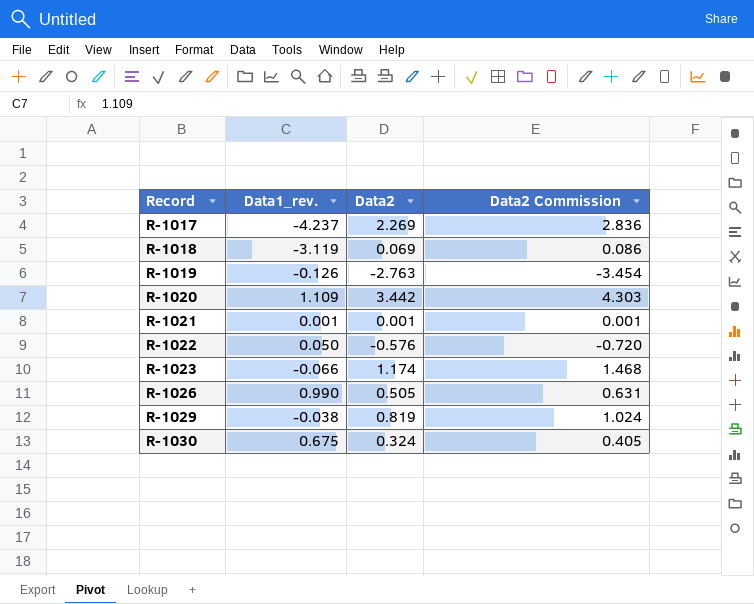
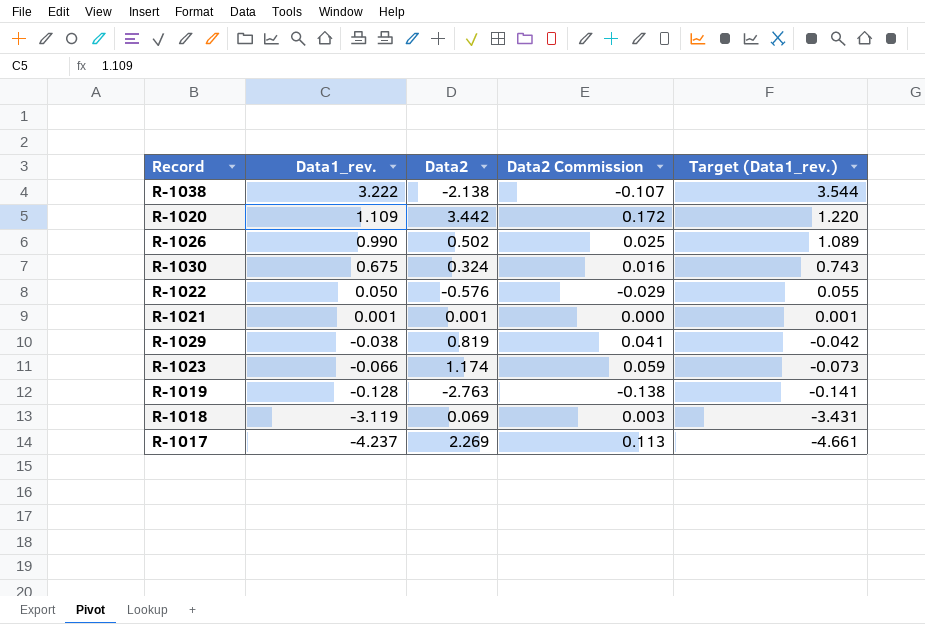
row order: Record ascending -> Data1_rev. descending
column Data2 Commission | formula: [Data2] * 1.25 -> [Data2] * 0.05
column Target (Data1_rev.) | formula: none -> [Data1_rev.] * 1.1
row R-1038: none -> 3.222 | -2.138 | -0.107 | 3.544
R-1026 | Data2: 0.505 -> 0.502
R-1019 | Data1_rev.: -0.126 -> -0.128

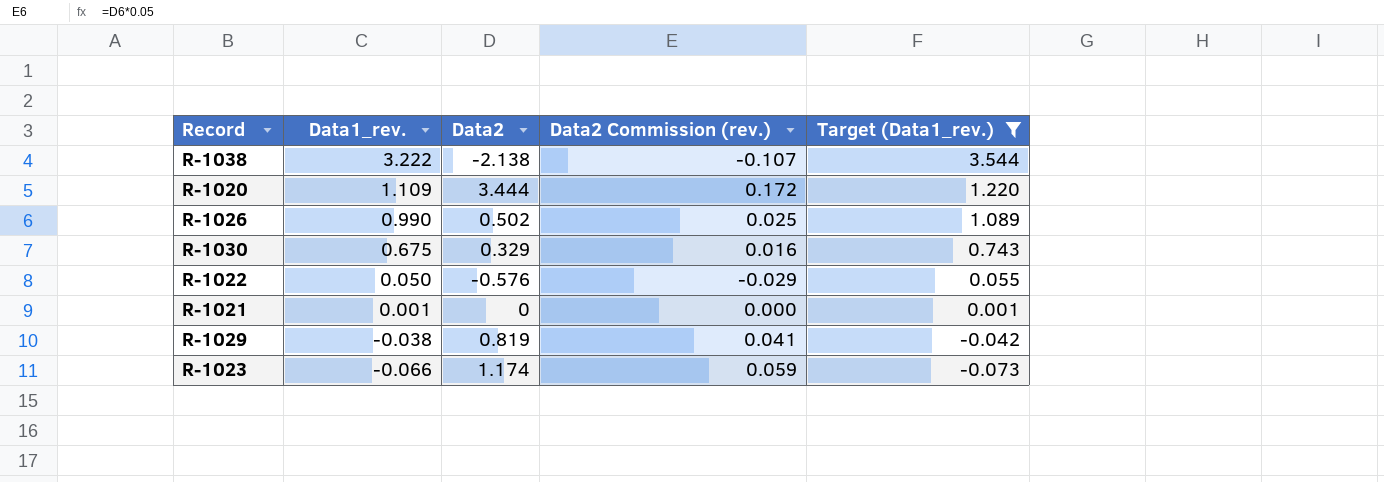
filter: none -> Target (Data1_rev.) >= -0.073
column name: Data2 Commission -> Data2 Commission (rev.)
R-1020 | Data2: 3.442 -> 3.444
R-1030 | Data2: 0.324 -> 0.329
R-1021 | Data2: 0.001 -> 0

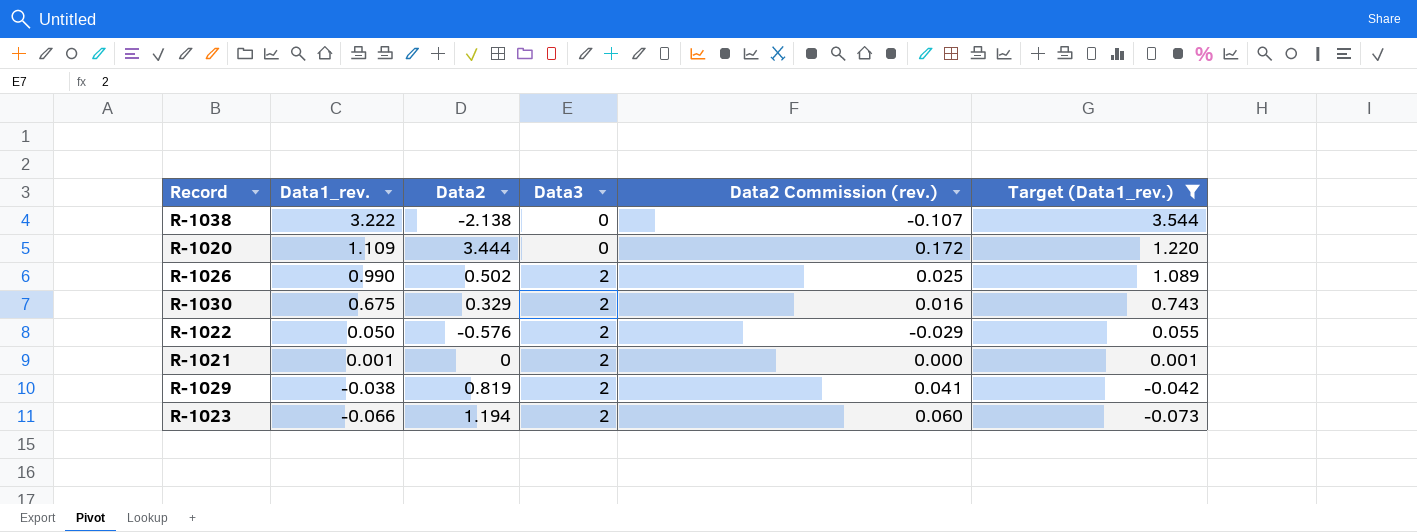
column Data3 | position: none -> 4
R-1023 | Data2: 1.174 -> 1.194
R-1023 | Data2 Commission (rev.): 0.059 -> 0.060

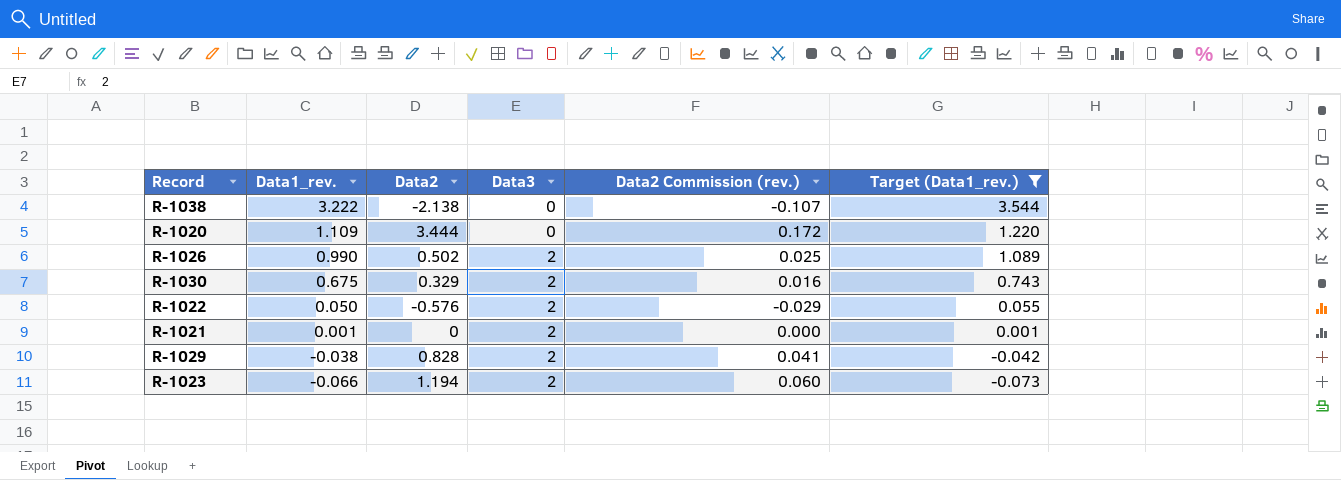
R-1029 | Data2: 0.819 -> 0.828

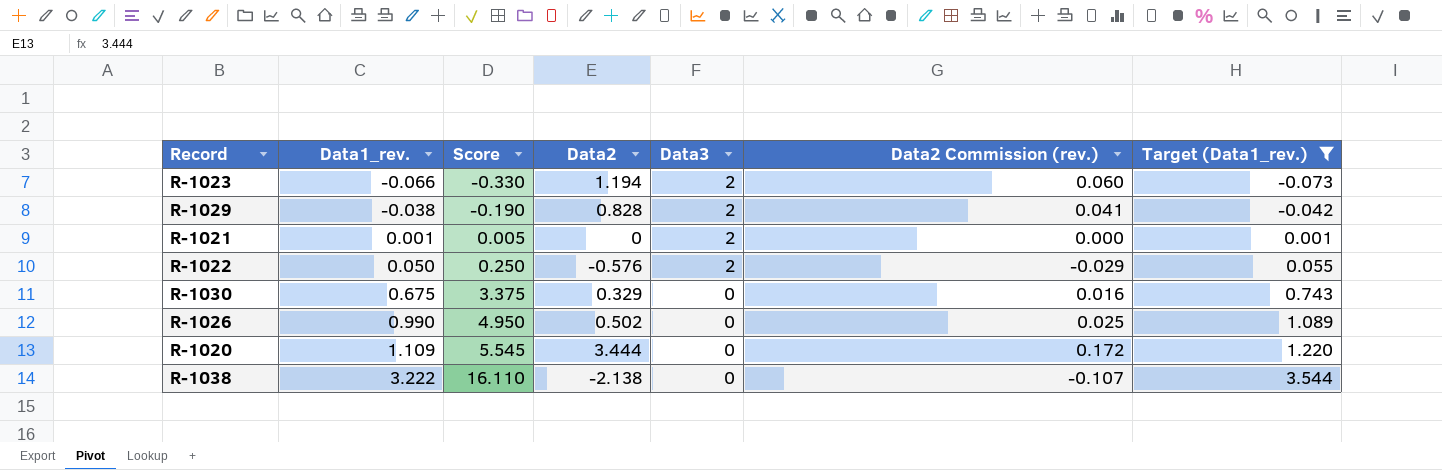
row order: Data1_rev. descending -> Data1_rev. ascending
column Score | formula: none -> [Data1_rev.] * 5
R-1030 | Data3: 2 -> 0
R-1026 | Data3: 2 -> 0

